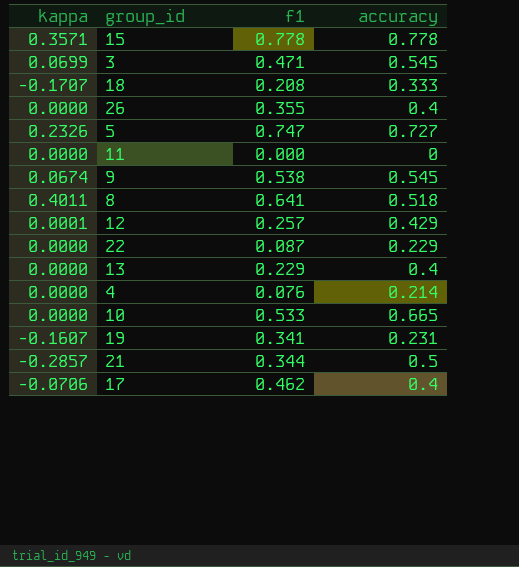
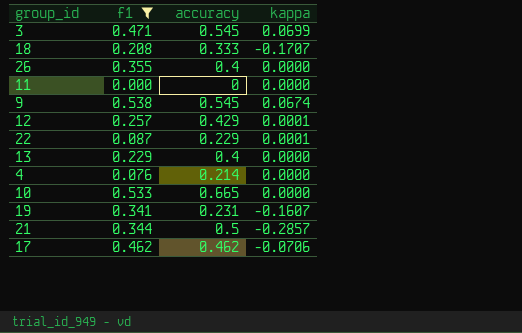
filter: none -> f1 <= 0.538
column kappa | position: 1 -> 4
22 | kappa: 0.0000 -> 0.0001
17 | accuracy: 0.4 -> 0.462

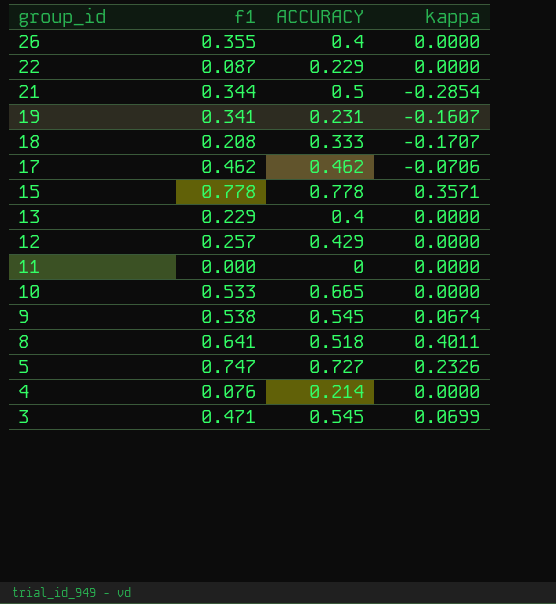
filter: f1 <= 0.538 -> none
row order: none -> group_id descending
column name: accuracy -> ACCURACY
22 | kappa: 0.0001 -> 0.0000
21 | kappa: -0.2857 -> -0.2854
12 | kappa: 0.0001 -> 0.0000

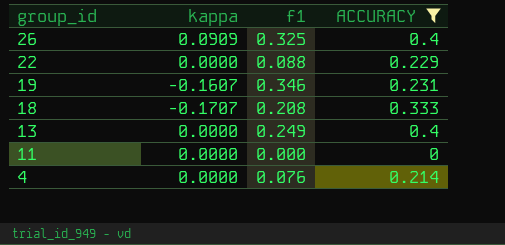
filter: none -> ACCURACY <= 0.4
column kappa | position: 4 -> 2
26 | kappa: 0.0000 -> 0.0909
26 | f1: 0.355 -> 0.325
22 | f1: 0.087 -> 0.088
19 | f1: 0.341 -> 0.346
13 | f1: 0.229 -> 0.249

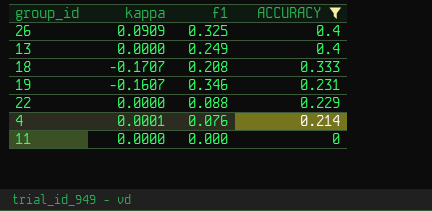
row order: group_id descending -> ACCURACY descending
4 | kappa: 0.0000 -> 0.0001

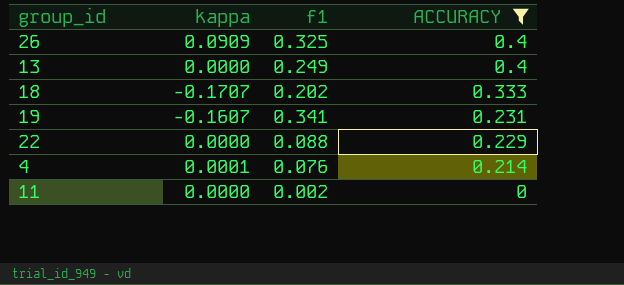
18 | f1: 0.208 -> 0.202
19 | f1: 0.346 -> 0.341
11 | f1: 0.000 -> 0.002

